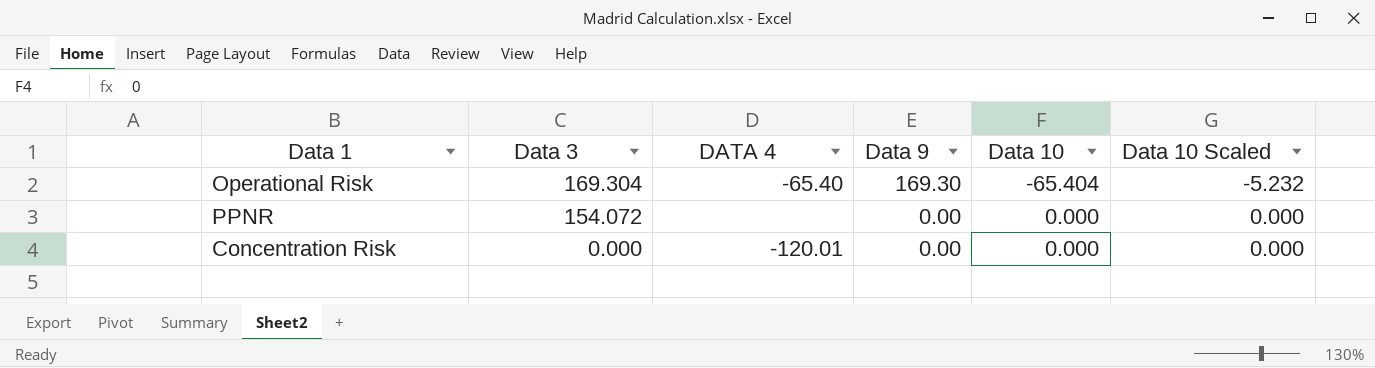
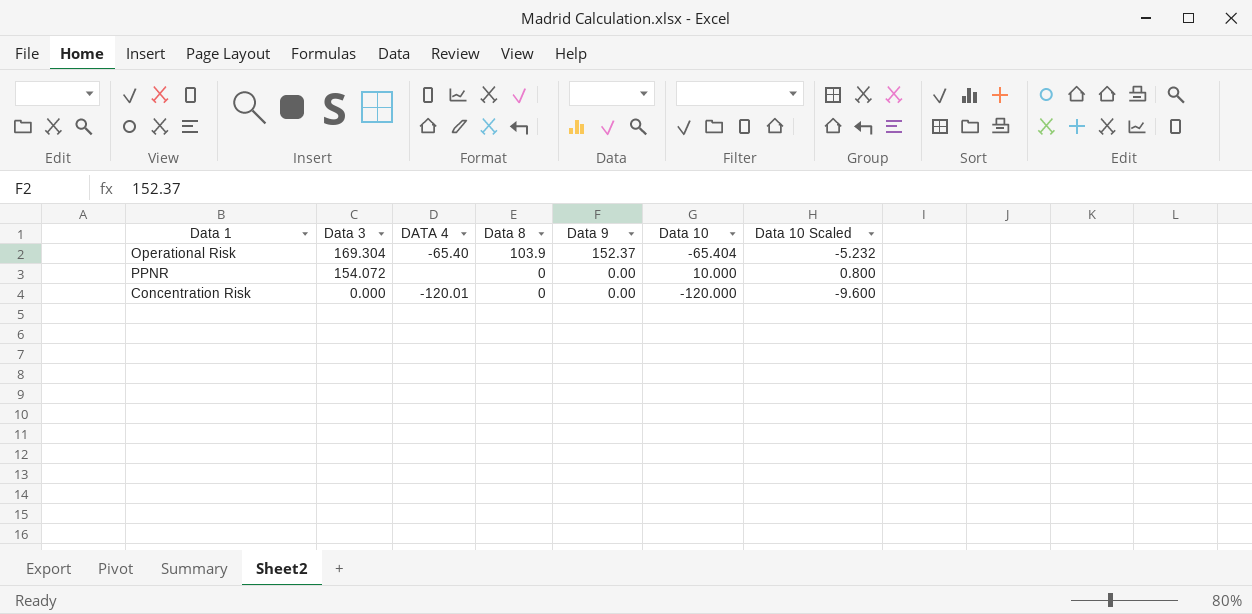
column Data 8 | position: none -> 4
Operational Risk | Data 9: 169.30 -> 152.37
PPNR | Data 10: 0.000 -> 10.000
PPNR | Data 10 Scaled: 0.000 -> 0.800
Concentration Risk | Data 10: 0.000 -> -120.000
Concentration Risk | Data 10 Scaled: 0.000 -> -9.600

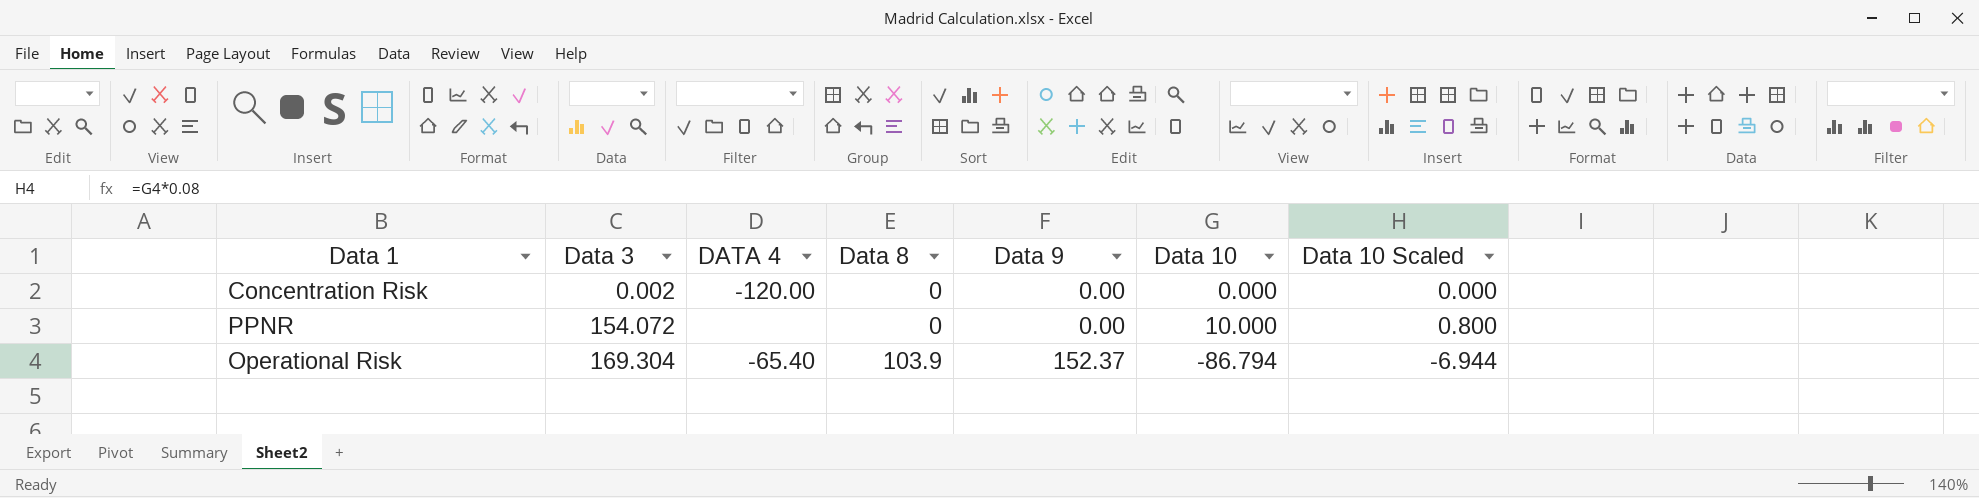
row order: Data 3 descending -> Data 3 ascending
Concentration Risk | Data 3: 0.000 -> 0.002
Concentration Risk | DATA 4: -120.01 -> -120.00
Concentration Risk | Data 10: -120.000 -> 0.000
Concentration Risk | Data 10 Scaled: -9.600 -> 0.000
Operational Risk | Data 10: -65.404 -> -86.794
Operational Risk | Data 10 Scaled: -5.232 -> -6.944

